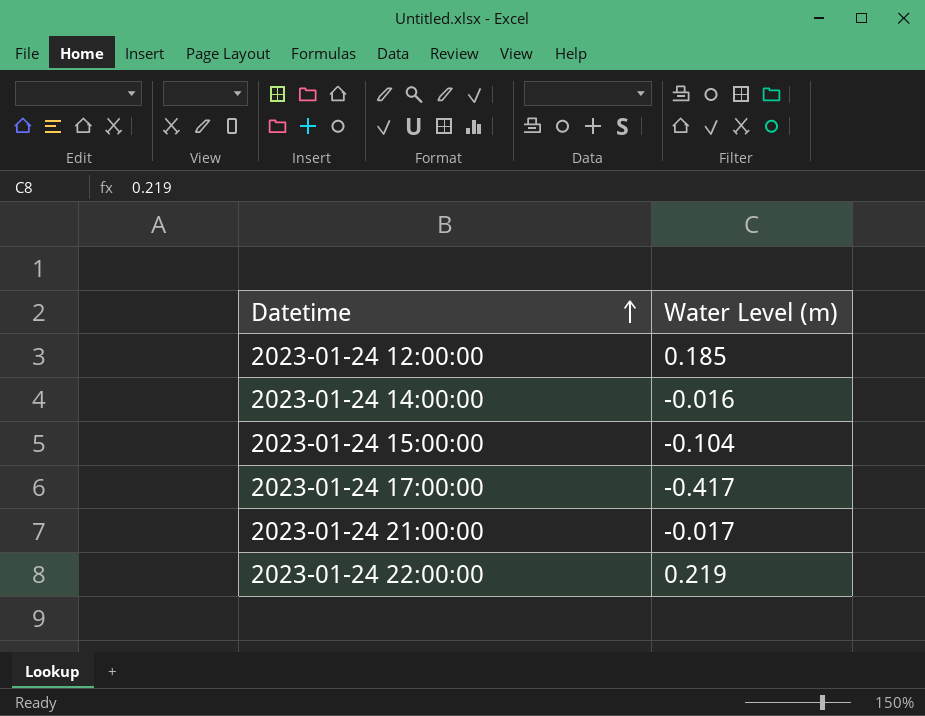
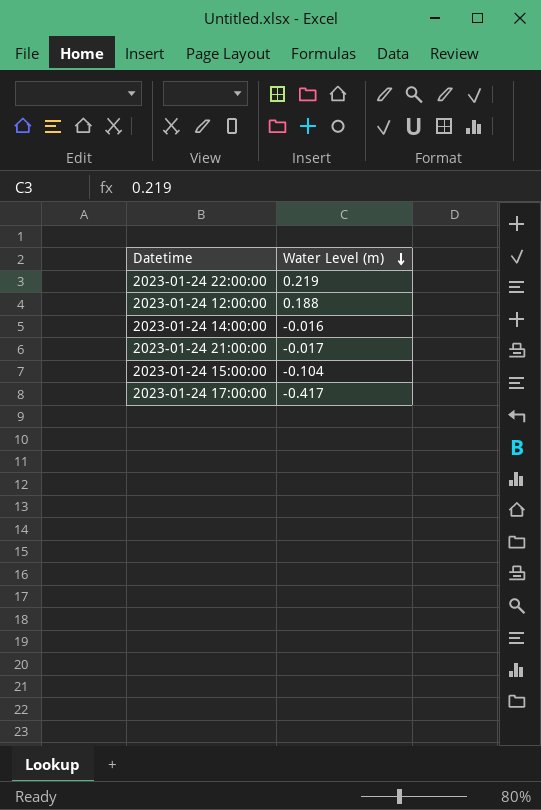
row order: Datetime ascending -> Water Level (m) descending
2023-01-24 12:00:00 | Water Level (m): 0.185 -> 0.188

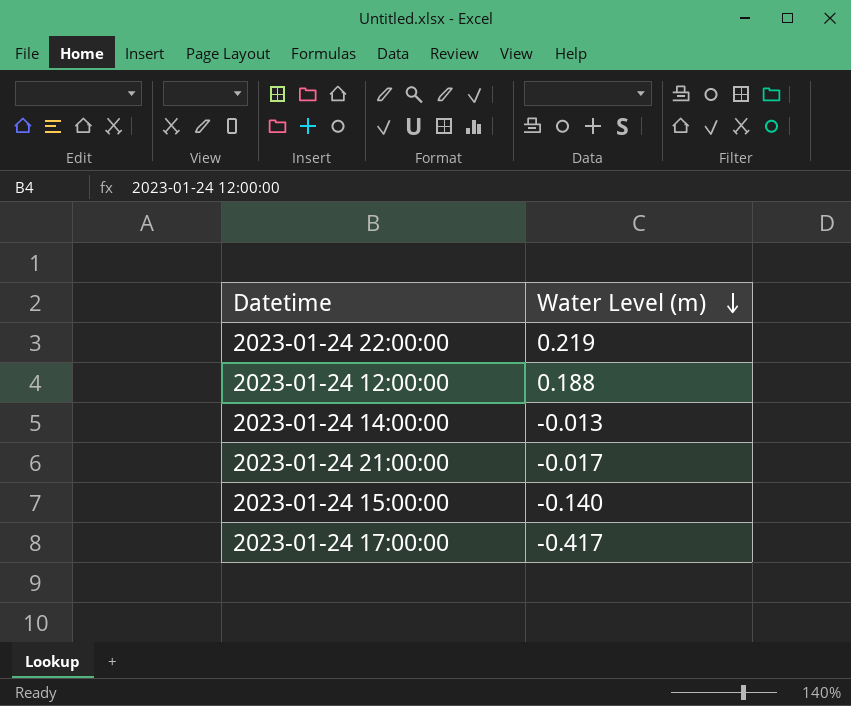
2023-01-24 14:00:00 | Water Level (m): -0.016 -> -0.013
2023-01-24 15:00:00 | Water Level (m): -0.104 -> -0.140

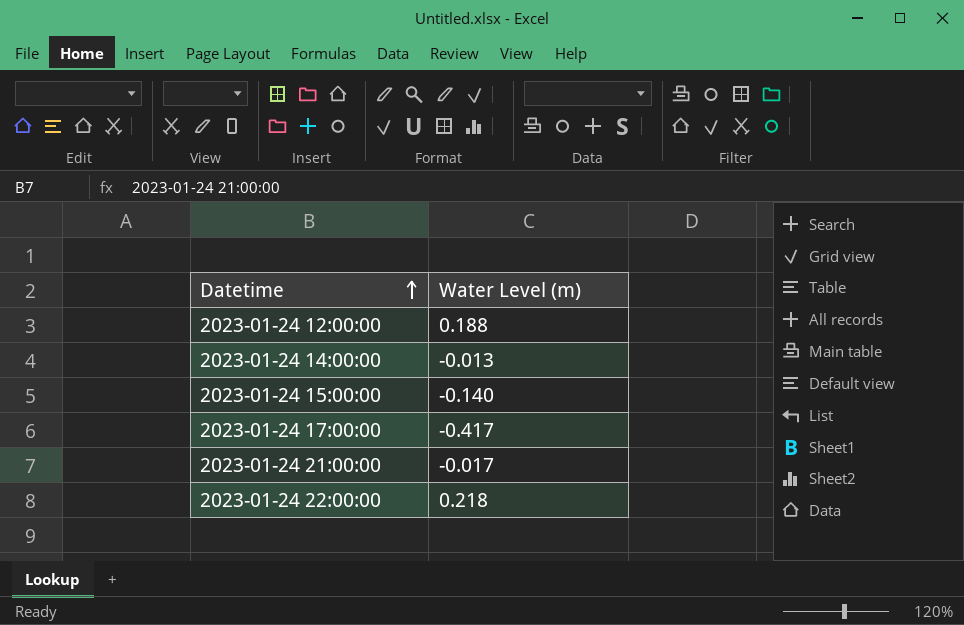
row order: Water Level (m) descending -> Datetime ascending
2023-01-24 22:00:00 | Water Level (m): 0.219 -> 0.218

